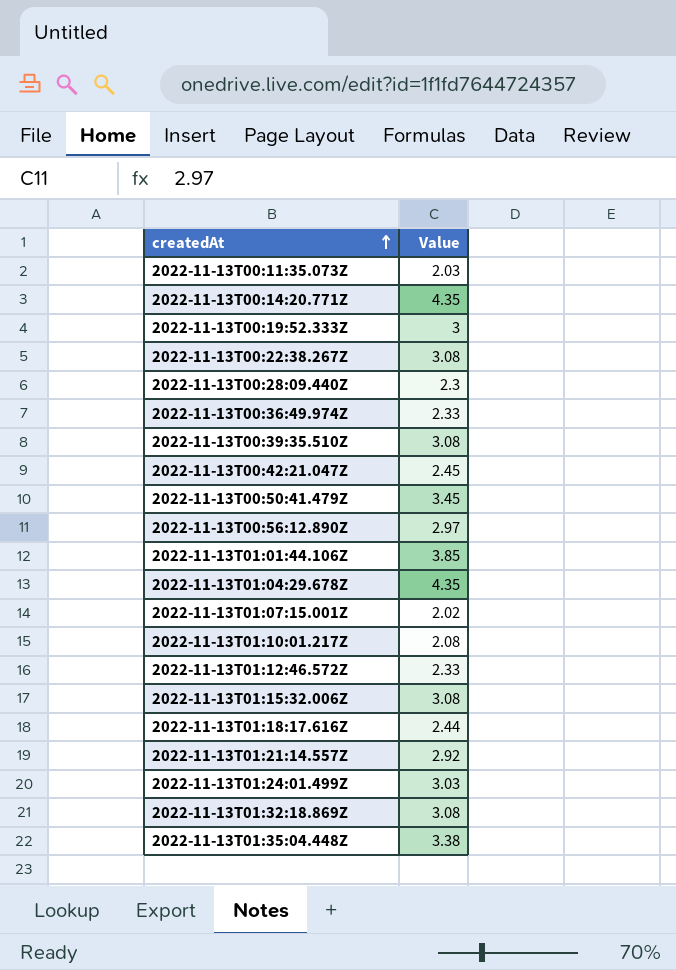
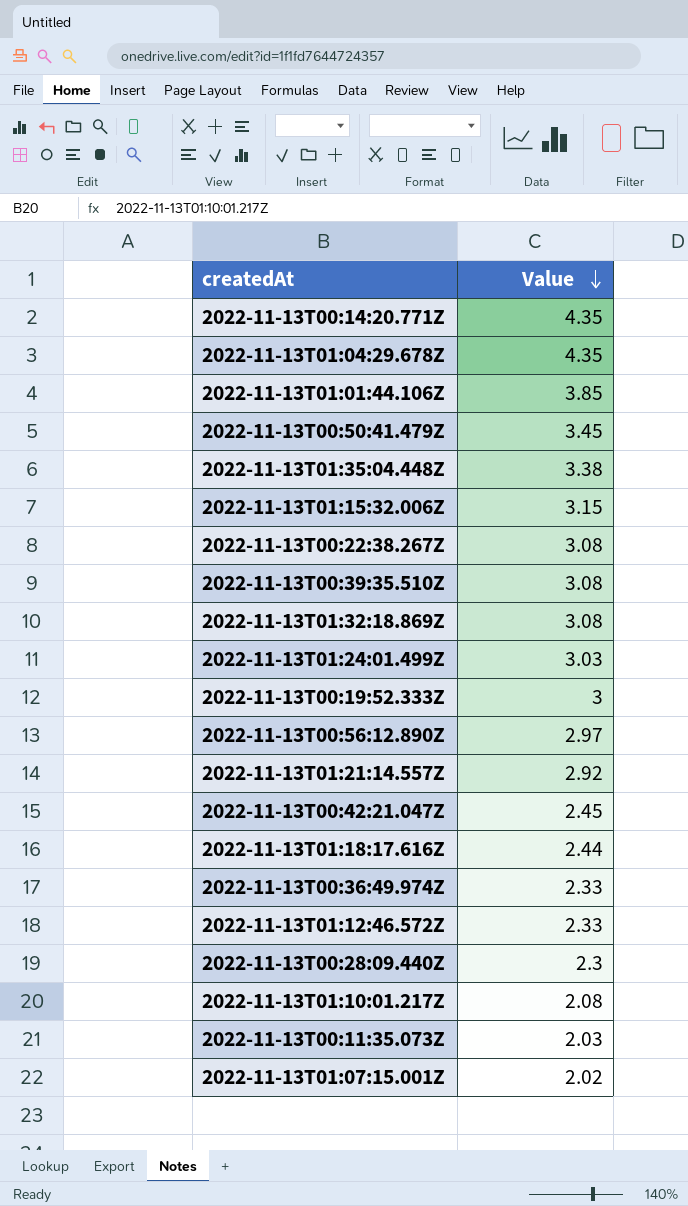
row order: createdAt ascending -> Value descending
2022-11-13T01:15:32.006Z | Value: 3.08 -> 3.15

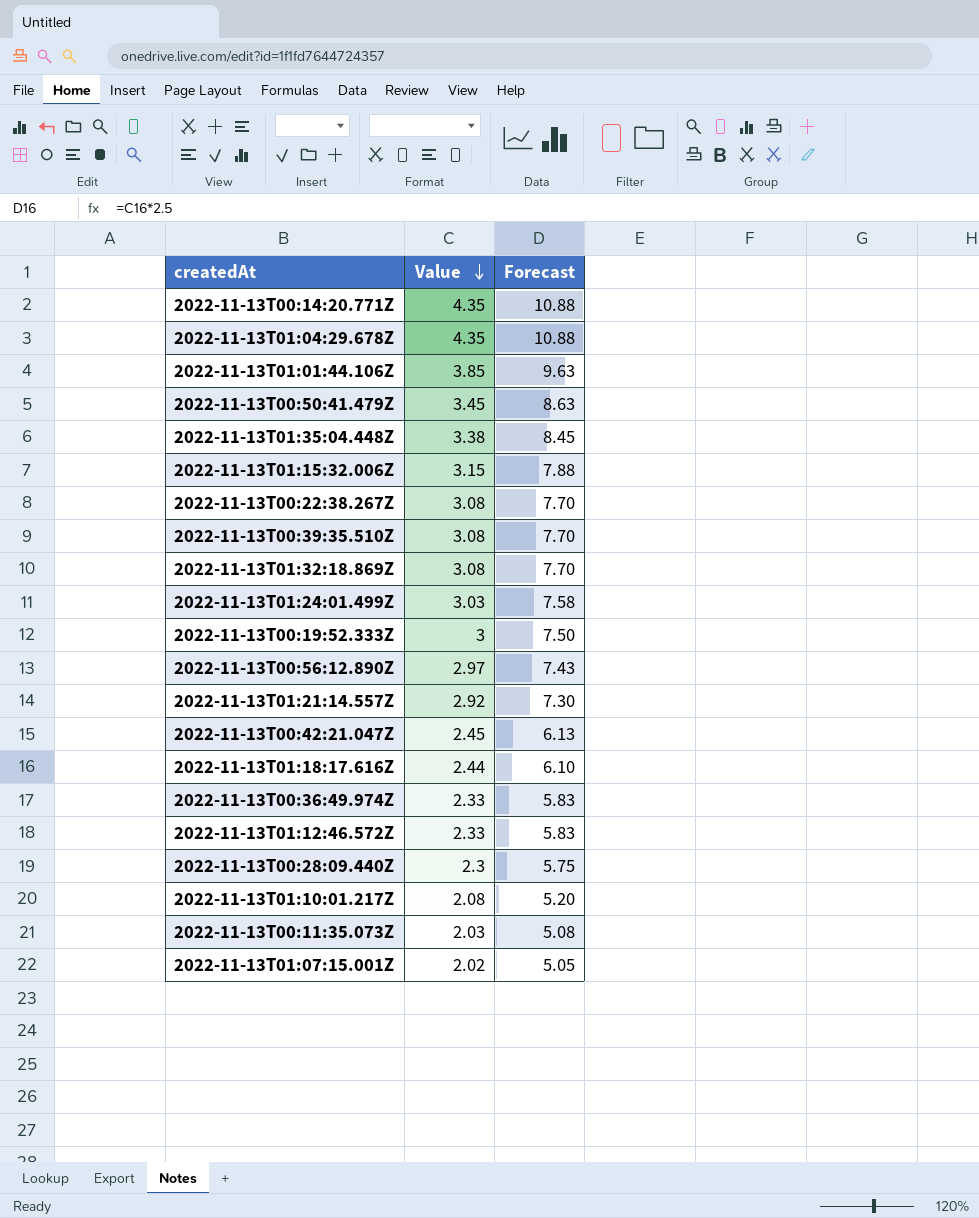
column Forecast | formula: none -> [Value] * 2.5

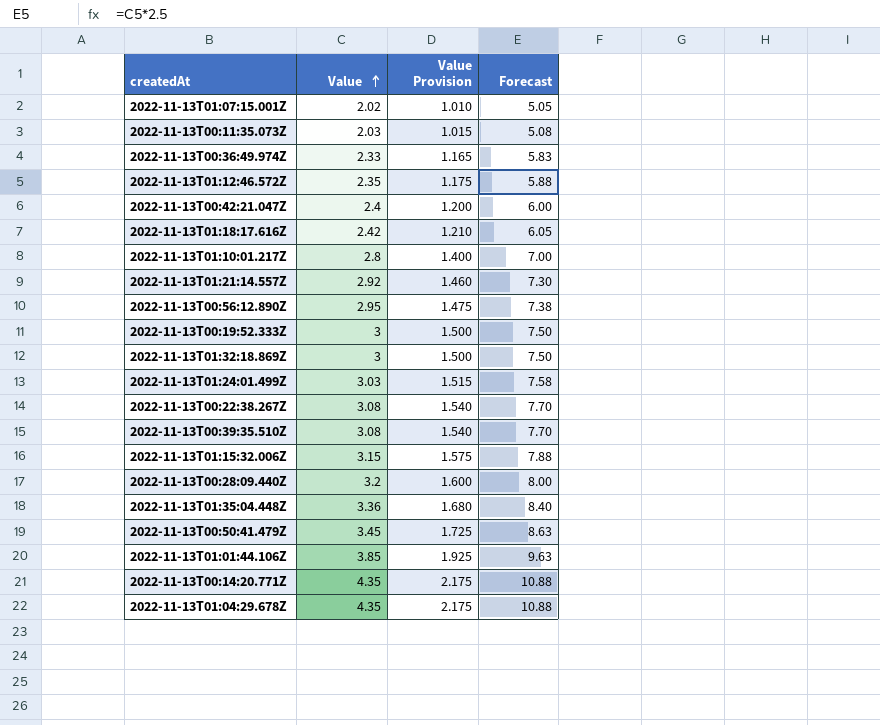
row order: Value descending -> Value ascending
column Value Provision | formula: none -> [Value] * 0.5
2022-11-13T01:12:46.572Z | Value: 2.33 -> 2.35
2022-11-13T01:12:46.572Z | Forecast: 5.83 -> 5.88
2022-11-13T00:42:21.047Z | Value: 2.45 -> 2.4
2022-11-13T00:42:21.047Z | Forecast: 6.13 -> 6.00
2022-11-13T01:18:17.616Z | Value: 2.44 -> 2.42
2022-11-13T01:18:17.616Z | Forecast: 6.10 -> 6.05
2022-11-13T01:10:01.217Z | Value: 2.08 -> 2.8
2022-11-13T01:10:01.217Z | Forecast: 5.20 -> 7.00
2022-11-13T00:56:12.890Z | Value: 2.97 -> 2.95
2022-11-13T00:56:12.890Z | Forecast: 7.43 -> 7.38
2022-11-13T01:32:18.869Z | Value: 3.08 -> 3
2022-11-13T01:32:18.869Z | Forecast: 7.70 -> 7.50
2022-11-13T00:28:09.440Z | Value: 2.3 -> 3.2
2022-11-13T00:28:09.440Z | Forecast: 5.75 -> 8.00
2022-11-13T01:35:04.448Z | Value: 3.38 -> 3.36
2022-11-13T01:35:04.448Z | Forecast: 8.45 -> 8.40

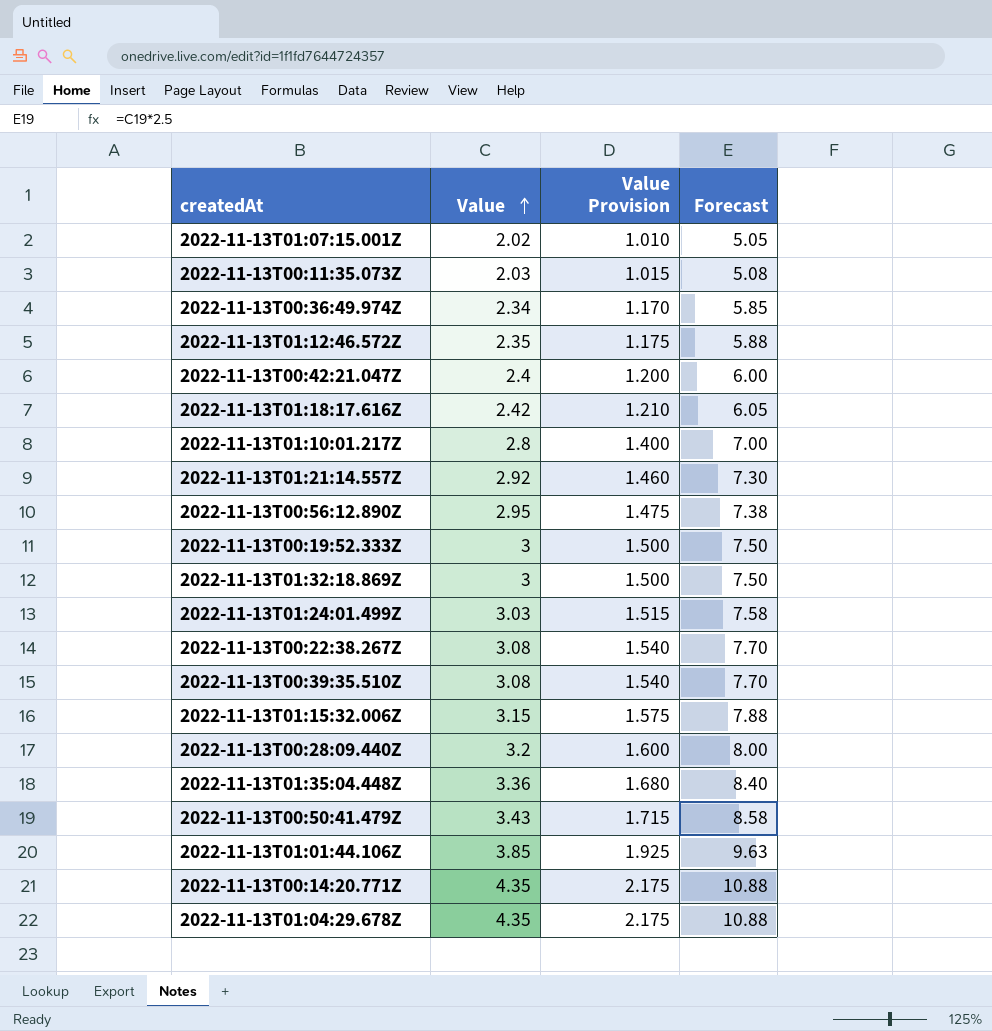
2022-11-13T00:36:49.974Z | Value: 2.33 -> 2.34
2022-11-13T00:36:49.974Z | Value Provision: 1.165 -> 1.170
2022-11-13T00:36:49.974Z | Forecast: 5.83 -> 5.85
2022-11-13T00:50:41.479Z | Value: 3.45 -> 3.43
2022-11-13T00:50:41.479Z | Value Provision: 1.725 -> 1.715
2022-11-13T00:50:41.479Z | Forecast: 8.63 -> 8.58

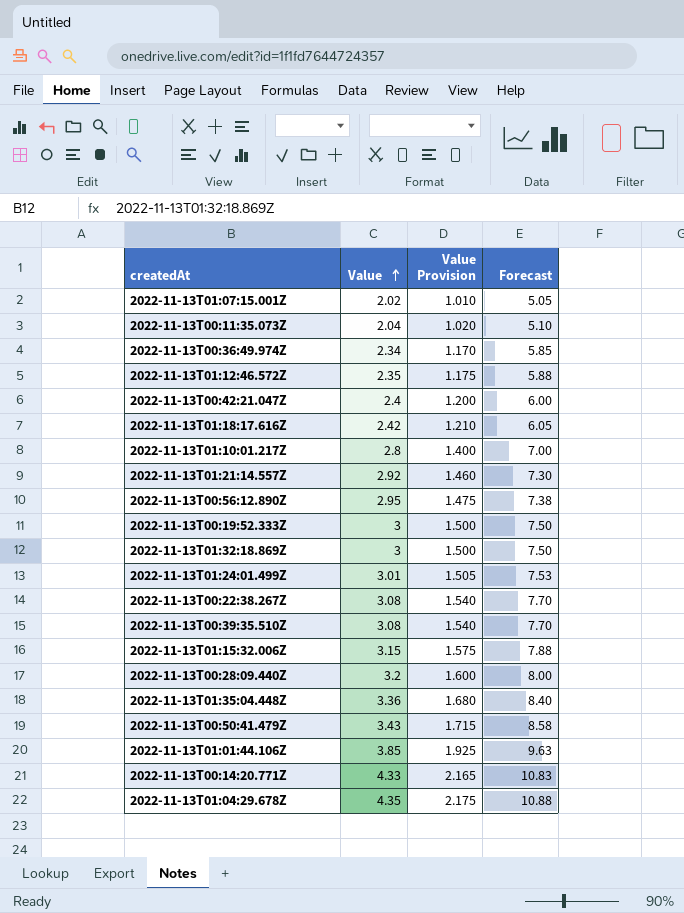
2022-11-13T00:11:35.073Z | Value: 2.03 -> 2.04
2022-11-13T00:11:35.073Z | Value Provision: 1.015 -> 1.020
2022-11-13T00:11:35.073Z | Forecast: 5.08 -> 5.10
2022-11-13T01:24:01.499Z | Value: 3.03 -> 3.01
2022-11-13T01:24:01.499Z | Value Provision: 1.515 -> 1.505
2022-11-13T01:24:01.499Z | Forecast: 7.58 -> 7.53
2022-11-13T00:14:20.771Z | Value: 4.35 -> 4.33
2022-11-13T00:14:20.771Z | Value Provision: 2.175 -> 2.165
2022-11-13T00:14:20.771Z | Forecast: 10.88 -> 10.83

